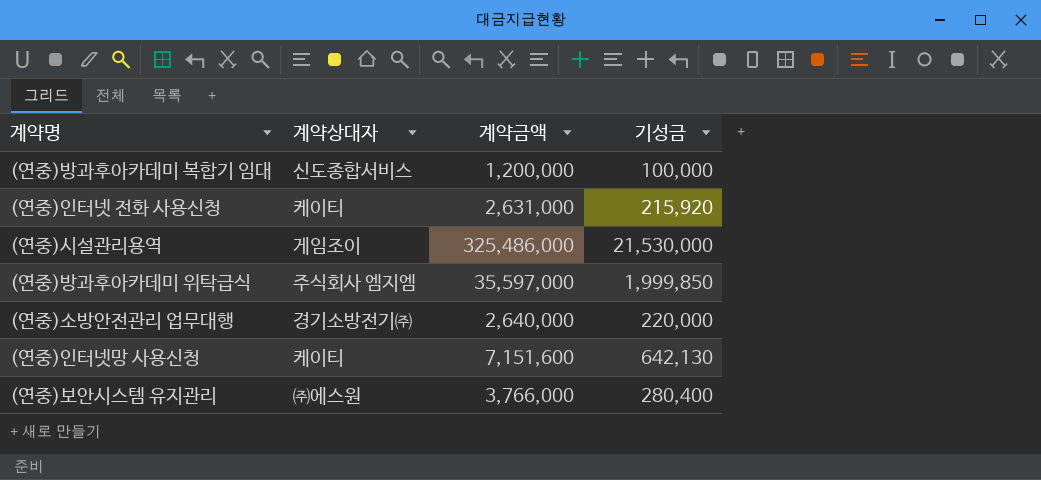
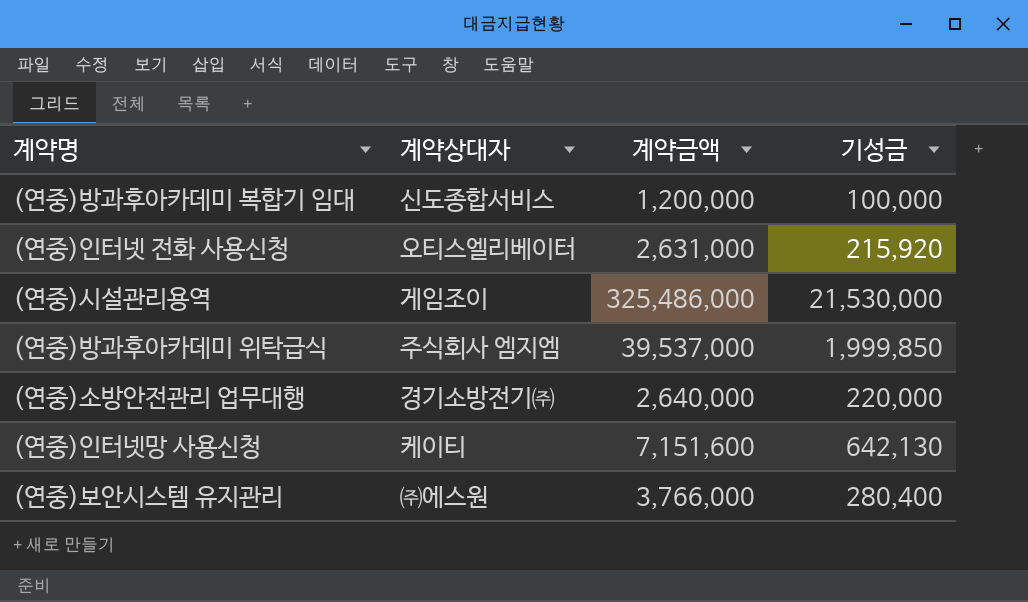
(연중)인터넷 전화 사용신청 | 계약상대자: 케이티 -> 오티스엘리베이터
(연중)방과후아카데미 위탁급식 | 계약금액: 35,597,000 -> 39,537,000

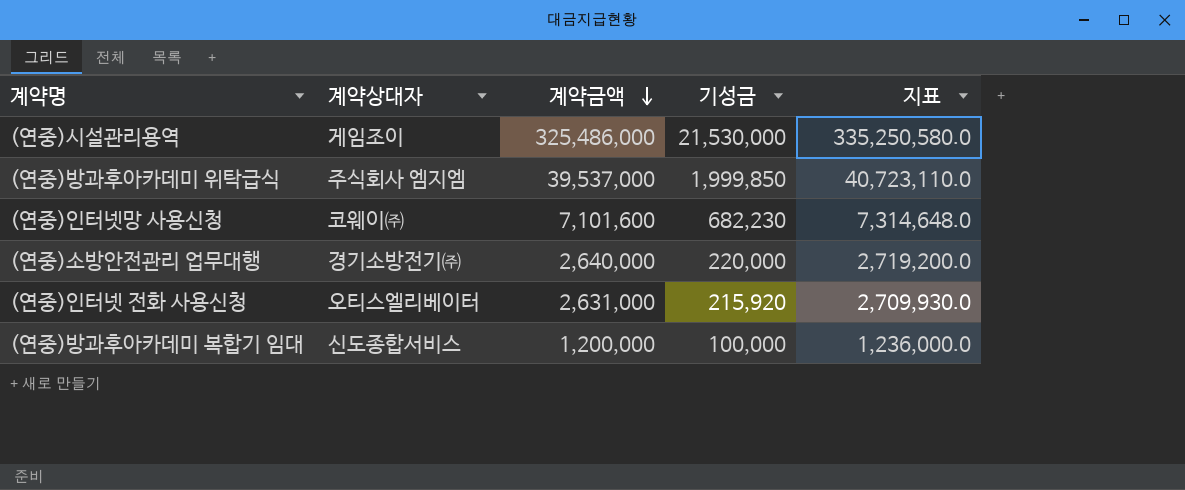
row order: none -> 계약금액 descending
column 지표 | formula: none -> [계약금액] * 1.03
row (연중)보안시스템 유지관리: ㈜에스원 | 3,766,000 | 280,400 -> none
(연중)인터넷망 사용신청 | 계약상대자: 케이티 -> 코웨이㈜
(연중)인터넷망 사용신청 | 계약금액: 7,151,600 -> 7,101,600
(연중)인터넷망 사용신청 | 기성금: 642,130 -> 682,230

